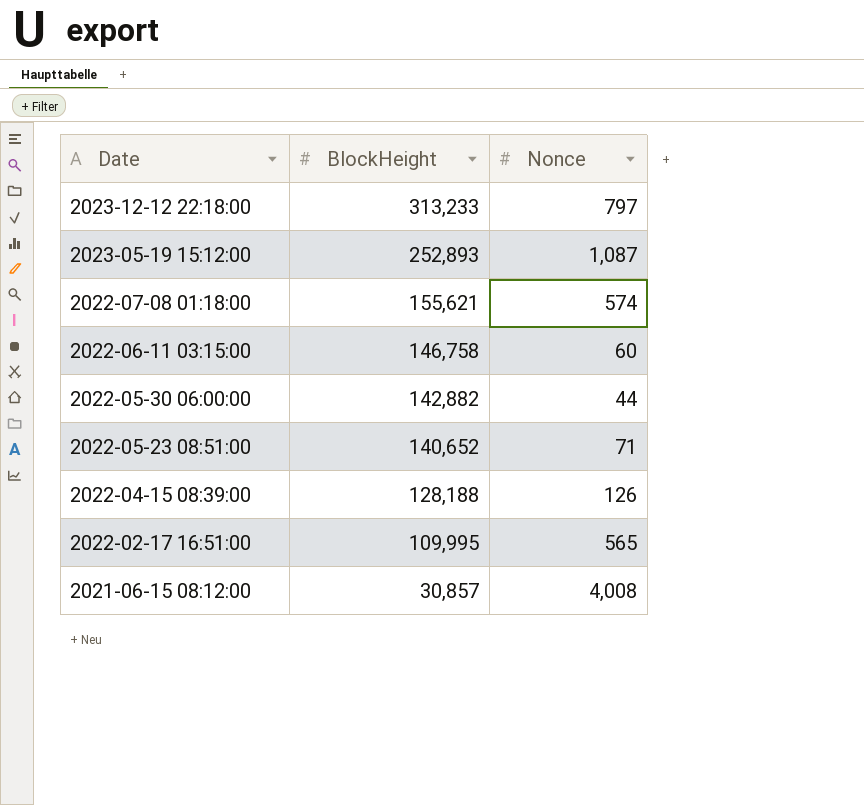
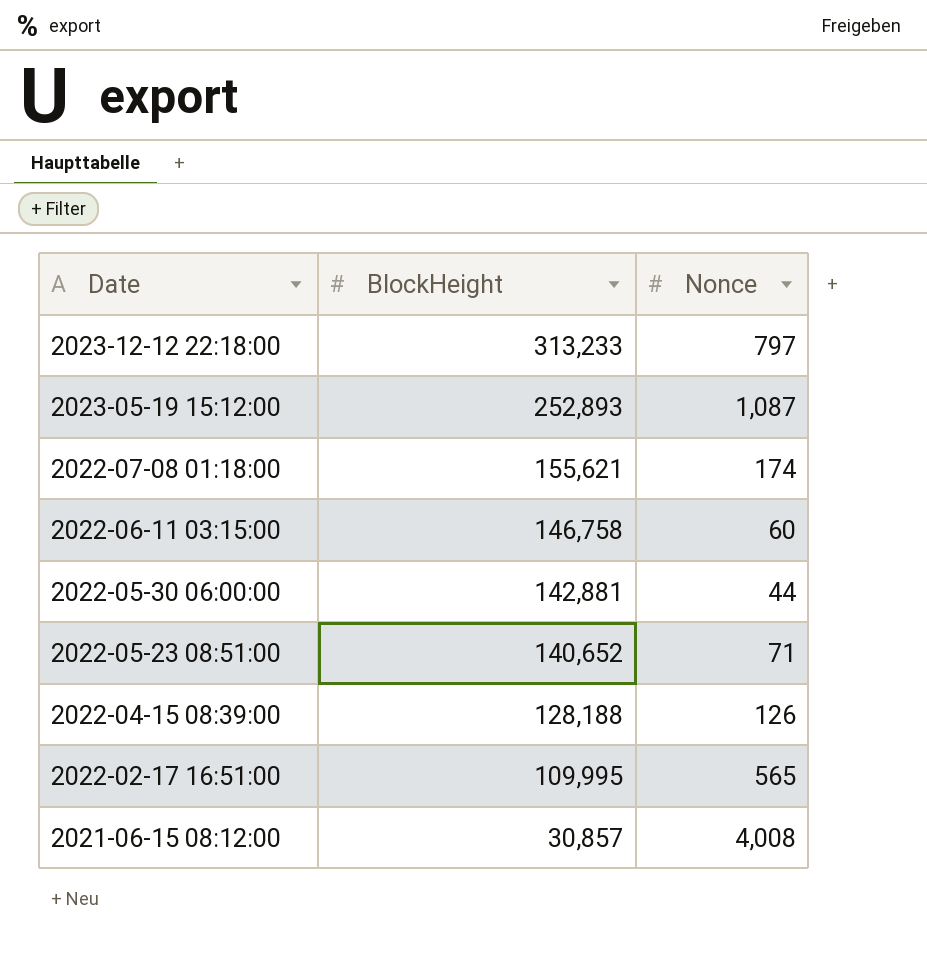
2022-07-08 01:18:00 | Nonce: 574 -> 174
2022-05-30 06:00:00 | BlockHeight: 142,882 -> 142,881

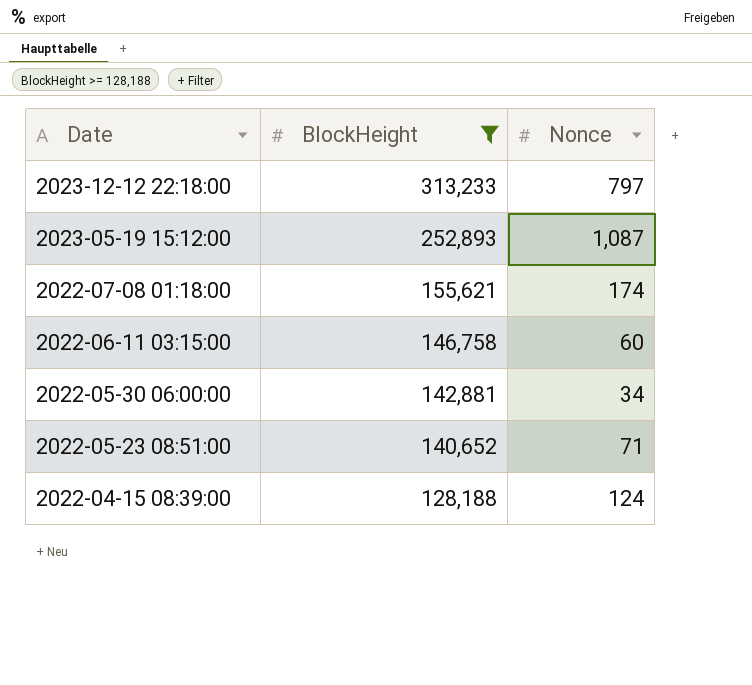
filter: none -> BlockHeight >= 128,188
2022-05-30 06:00:00 | Nonce: 44 -> 34
2022-04-15 08:39:00 | Nonce: 126 -> 124

